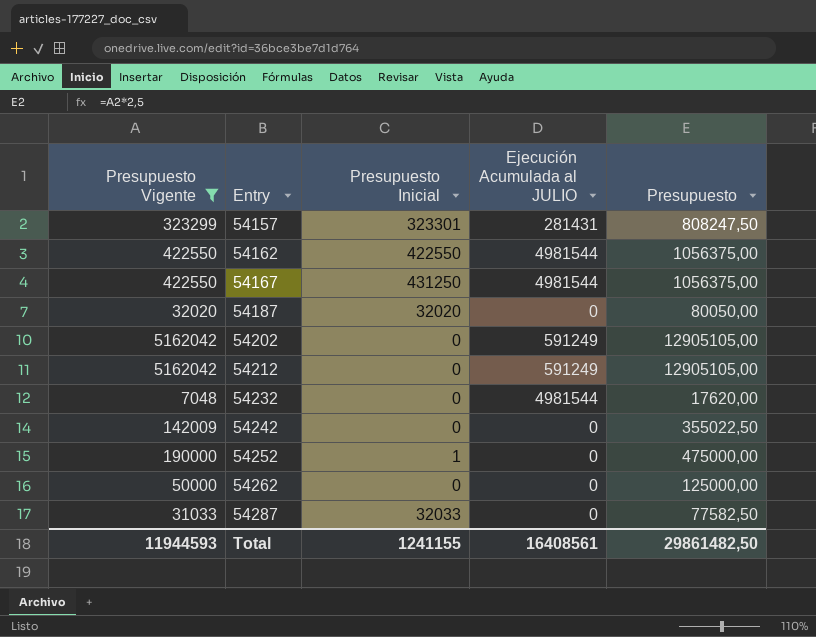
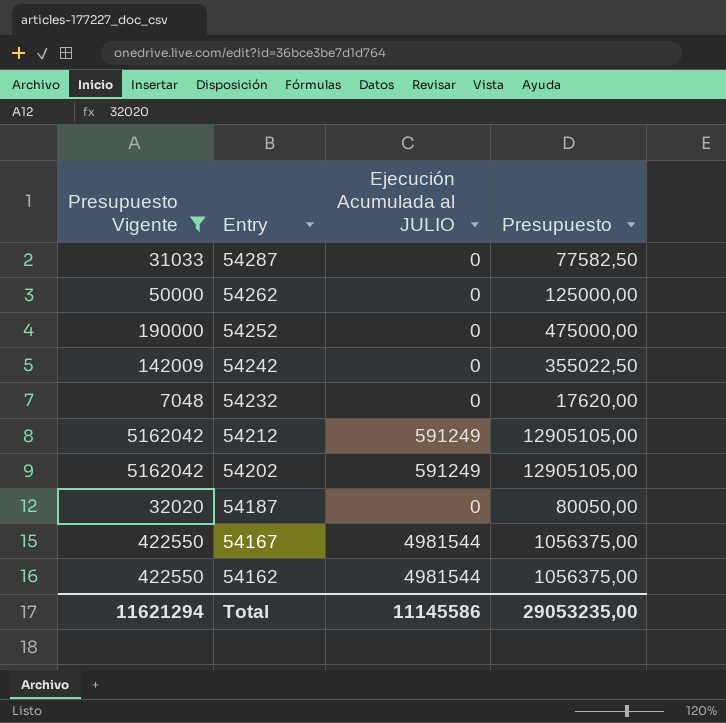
row order: Entry ascending -> Entry descending
column Presupuesto Inicial | position: 3 -> none
row 54157: 323299 | 323301 | 281431 | 808247,50 -> none
54232 | Ejecución Acumulada al JULIO: 4981544 -> 0
Total | Presupuesto Vigente: 11944593 -> 11621294
Total | Ejecución Acumulada al JULIO: 16408561 -> 11145586
Total | Presupuesto: 29861482,50 -> 29053235,00

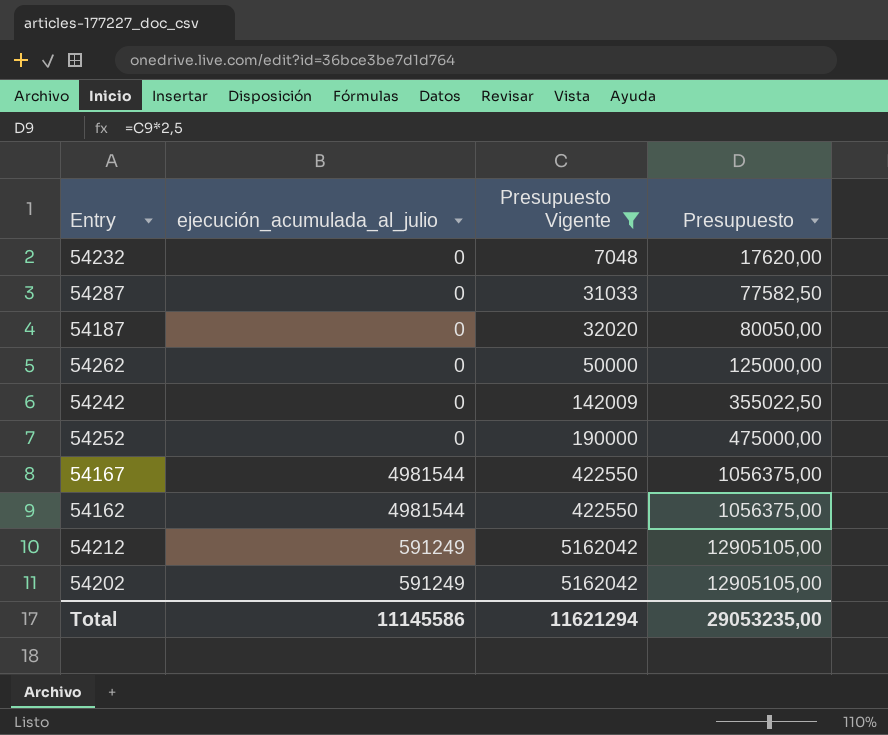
row order: Entry descending -> Presupuesto Vigente ascending
column name: Ejecución Acumulada al JULIO -> ejecución_acumulada_al_julio
column Presupuesto Vigente | position: 1 -> 3

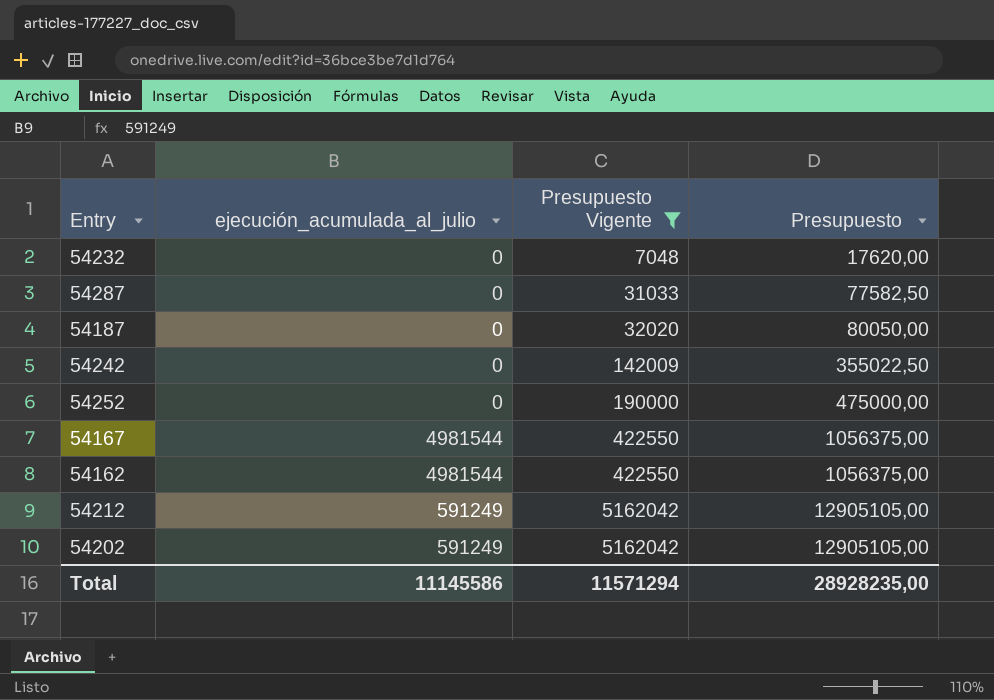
row 54262: 0 | 50000 | 125000,00 -> none
Total | Presupuesto Vigente: 11621294 -> 11571294
Total | Presupuesto: 29053235,00 -> 28928235,00

